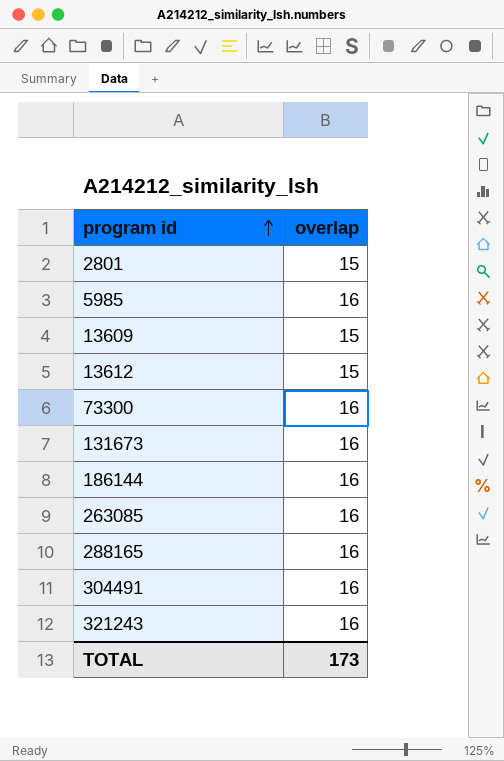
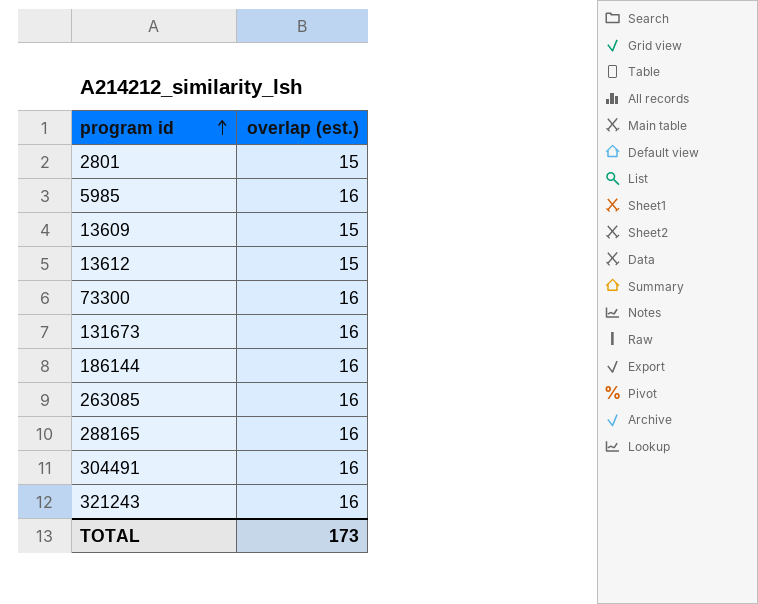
column name: overlap -> overlap (est.)

